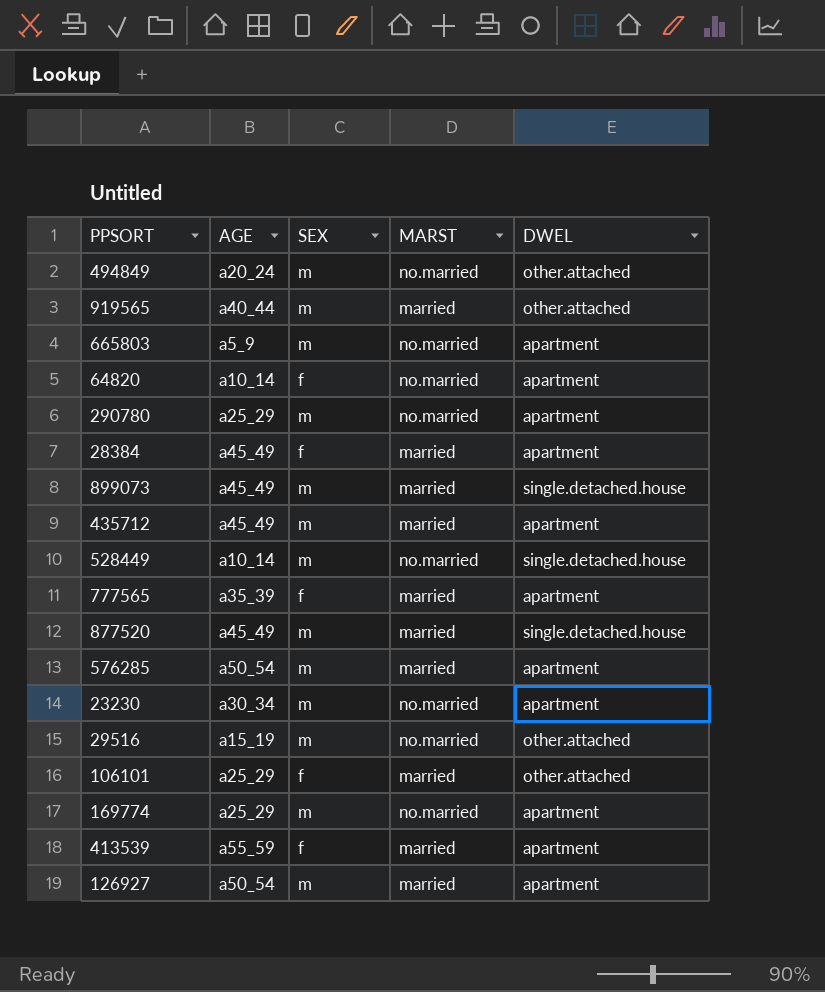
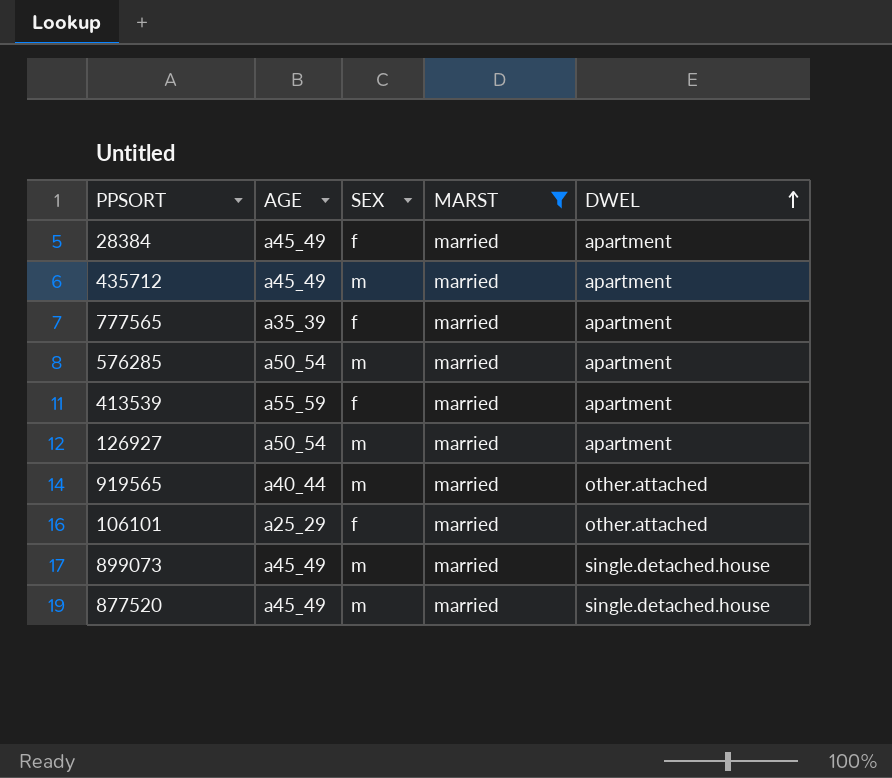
filter: none -> MARST = married
row order: none -> DWEL ascending

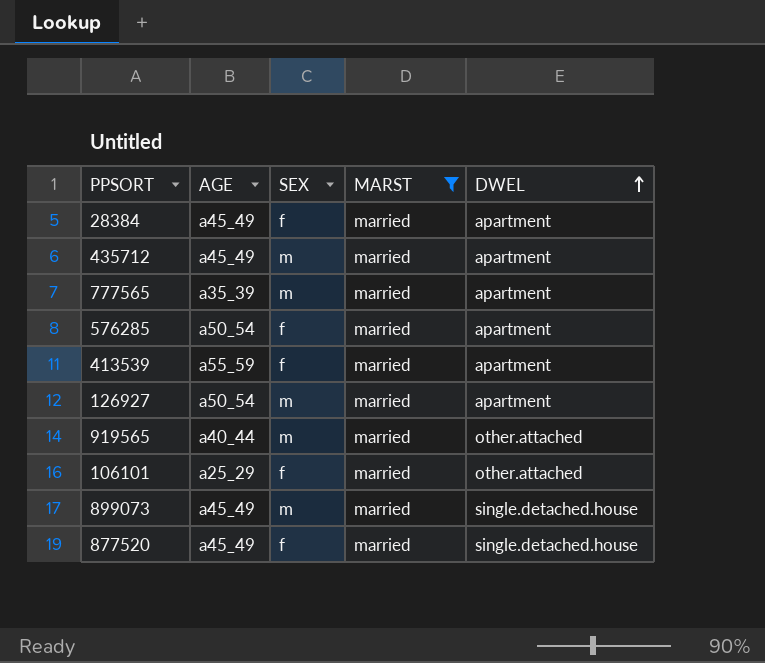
777565 | SEX: f -> m
576285 | SEX: m -> f
877520 | SEX: m -> f

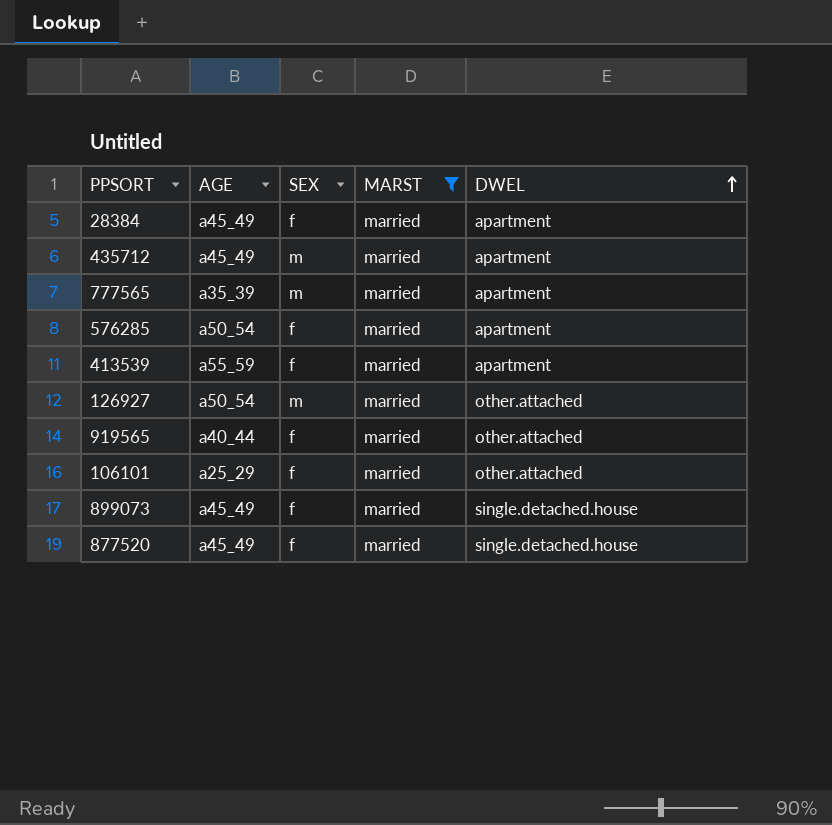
126927 | DWEL: apartment -> other.attached
919565 | SEX: m -> f
899073 | SEX: m -> f

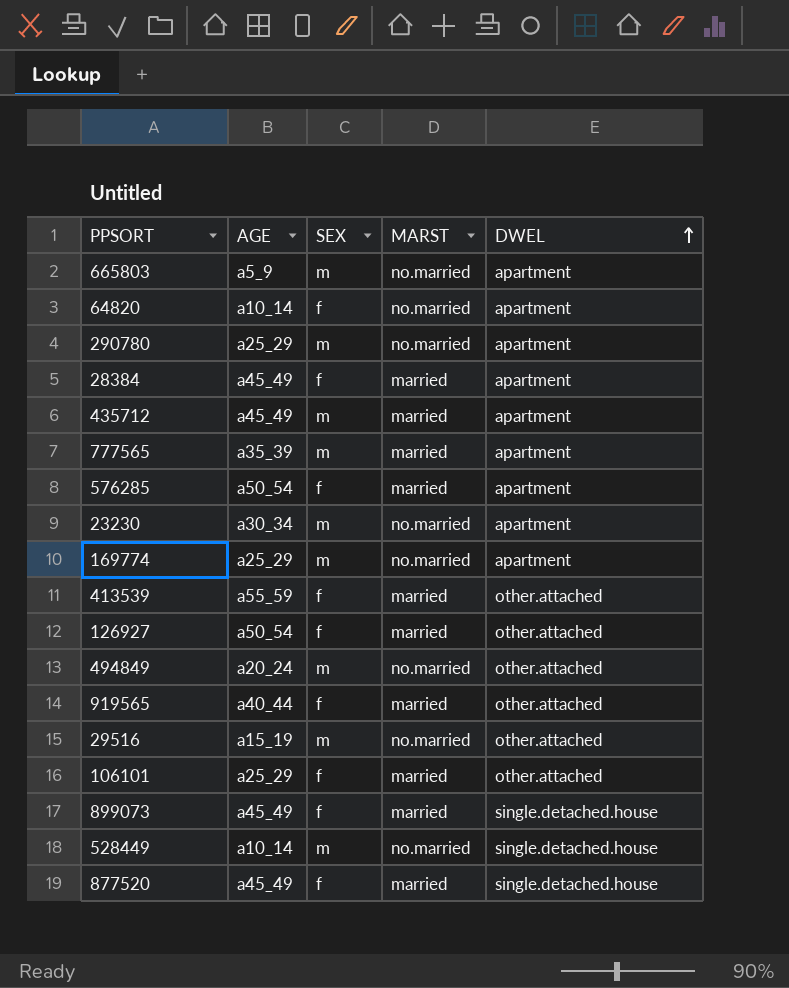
filter: MARST = married -> none
413539 | DWEL: apartment -> other.attached
126927 | SEX: m -> f

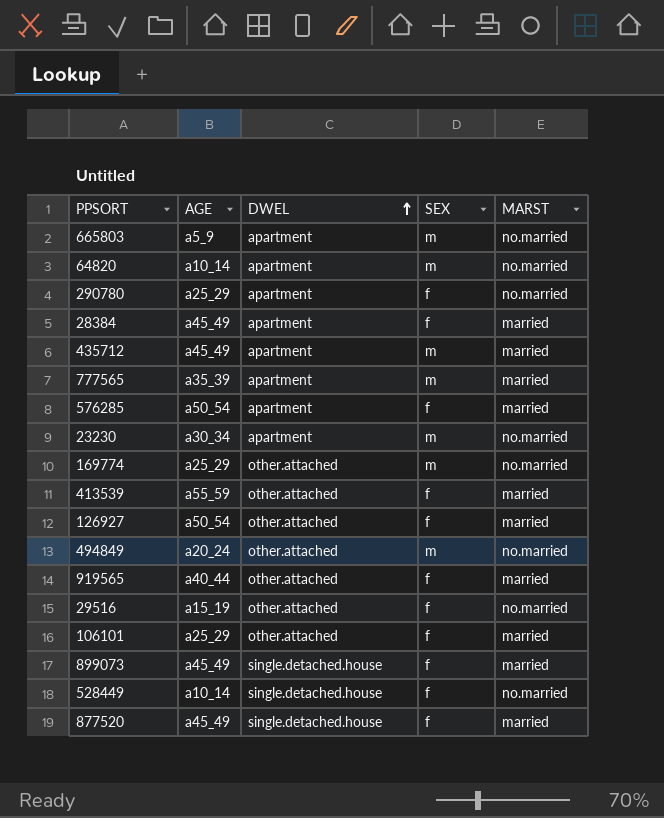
column DWEL | position: 5 -> 3
64820 | SEX: f -> m
290780 | SEX: m -> f
169774 | DWEL: apartment -> other.attached
29516 | SEX: m -> f
528449 | SEX: m -> f

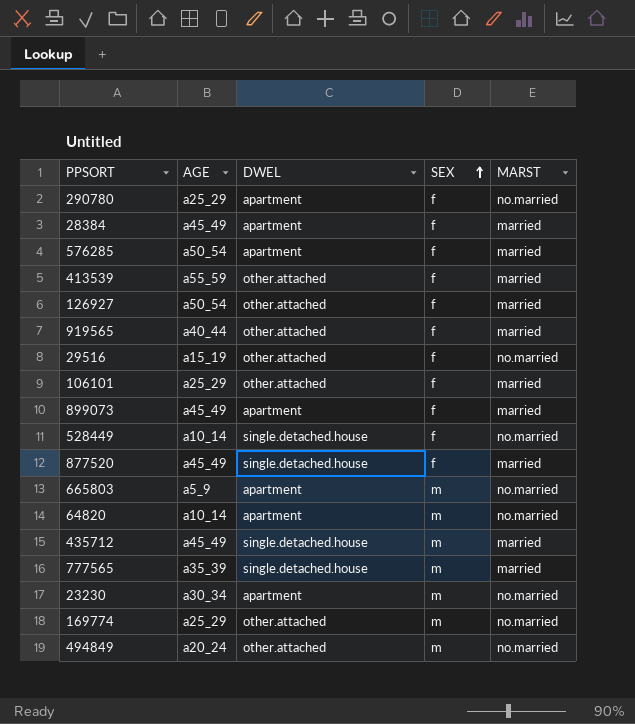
row order: DWEL ascending -> SEX ascending
899073 | DWEL: single.detached.house -> apartment
435712 | DWEL: apartment -> single.detached.house
777565 | DWEL: apartment -> single.detached.house

